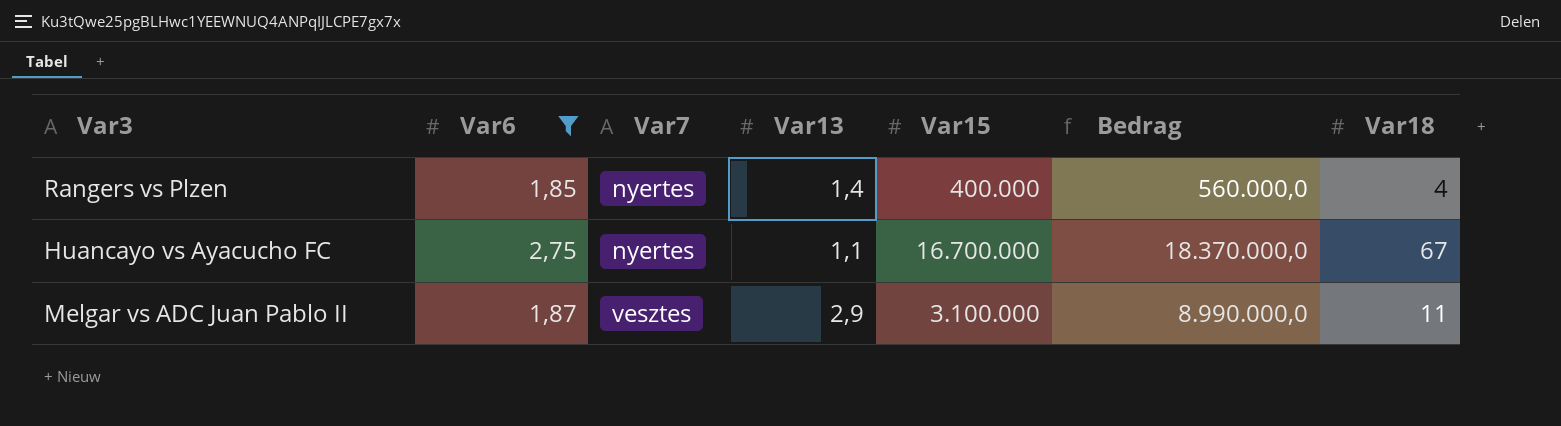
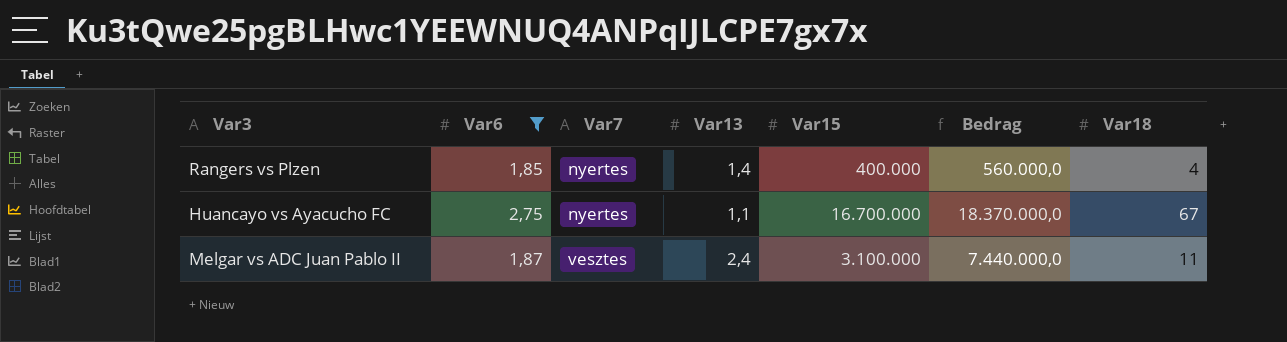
Melgar vs ADC Juan Pablo II | Var13: 2,9 -> 2,4
Melgar vs ADC Juan Pablo II | Bedrag: 8.990.000,0 -> 7.440.000,0

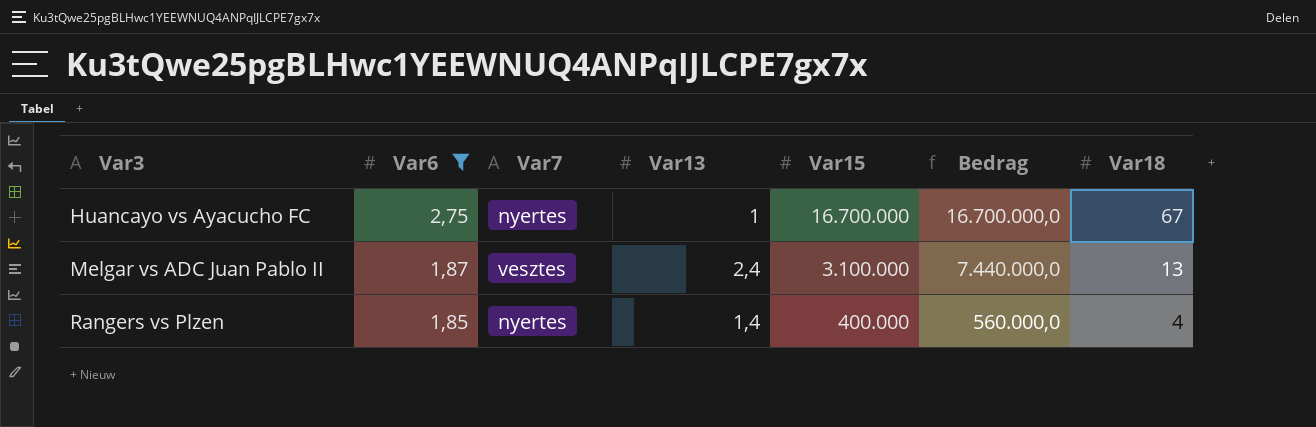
row order: Var7 ascending -> Var3 ascending
Huancayo vs Ayacucho FC | Var13: 1,1 -> 1
Huancayo vs Ayacucho FC | Bedrag: 18.370.000,0 -> 16.700.000,0
Melgar vs ADC Juan Pablo II | Var18: 11 -> 13

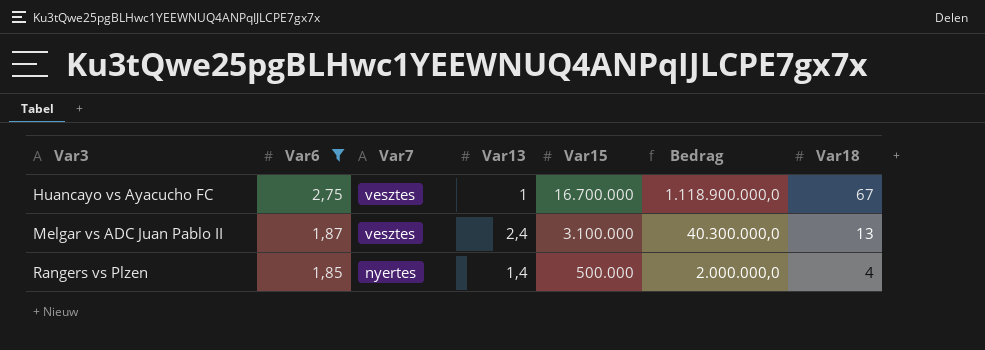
column Bedrag | formula: [Var13] * [Var15] -> [Var15] * [Var18]
Huancayo vs Ayacucho FC | Var7: nyertes -> vesztes
Rangers vs Plzen | Var15: 400.000 -> 500.000

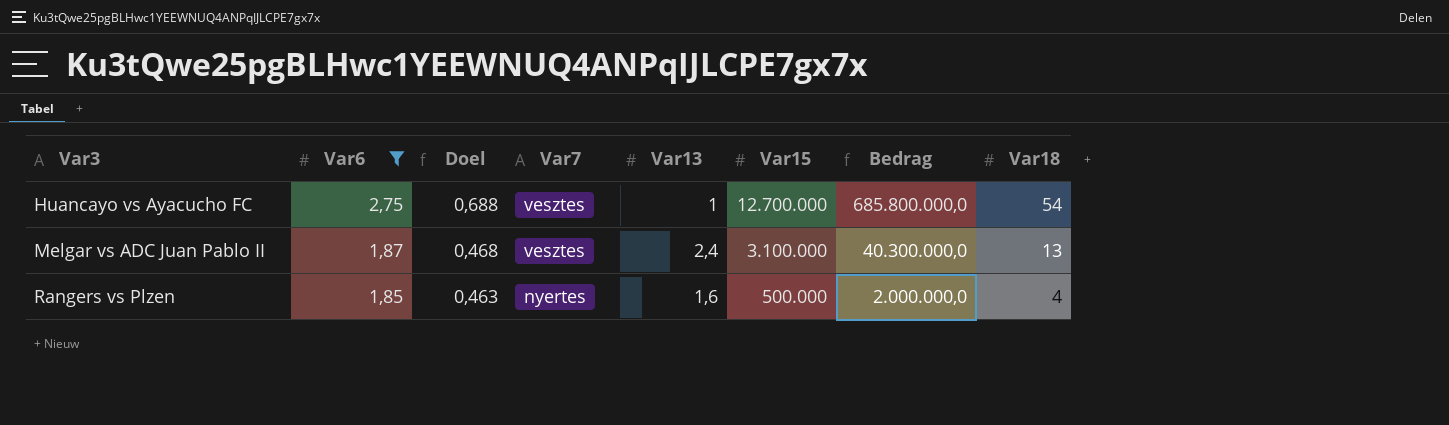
column Doel | formula: none -> [Var6] * 0,25
Huancayo vs Ayacucho FC | Var15: 16.700.000 -> 12.700.000
Huancayo vs Ayacucho FC | Bedrag: 1.118.900.000,0 -> 685.800.000,0
Huancayo vs Ayacucho FC | Var18: 67 -> 54
Rangers vs Plzen | Var13: 1,4 -> 1,6

